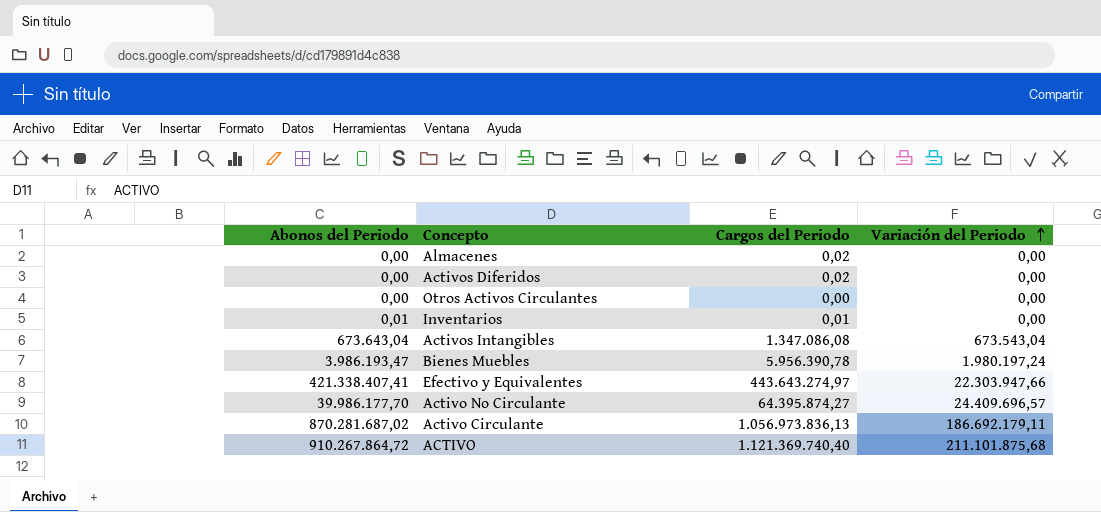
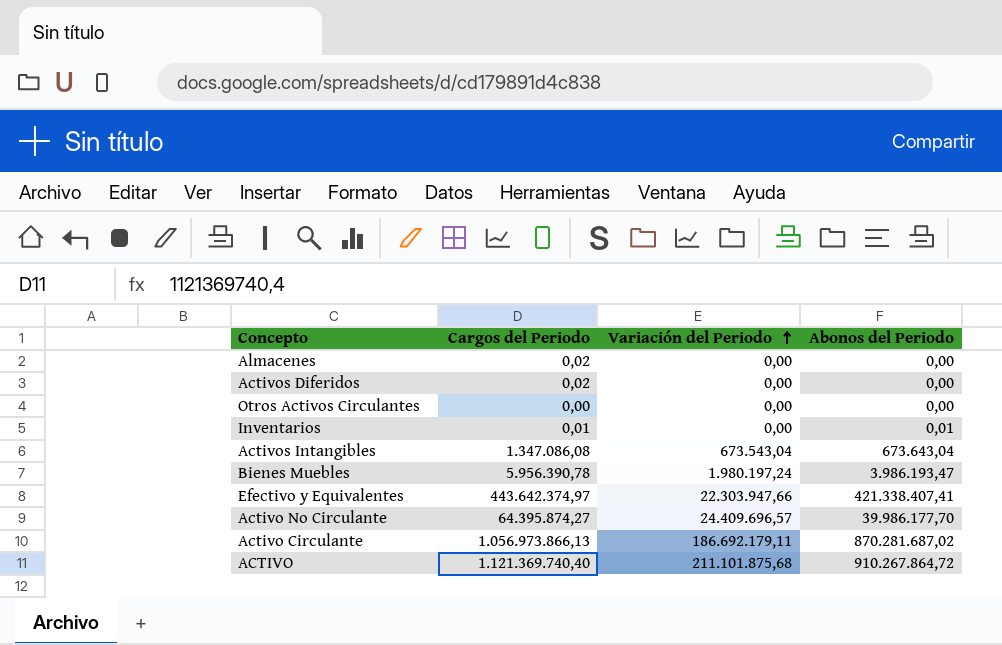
column Abonos del Periodo | position: 1 -> 4
Efectivo y Equivalentes | Cargos del Periodo: 443.643.274,97 -> 443.642.374,97
Activo Circulante | Cargos del Periodo: 1.056.973.836,13 -> 1.056.973.866,13

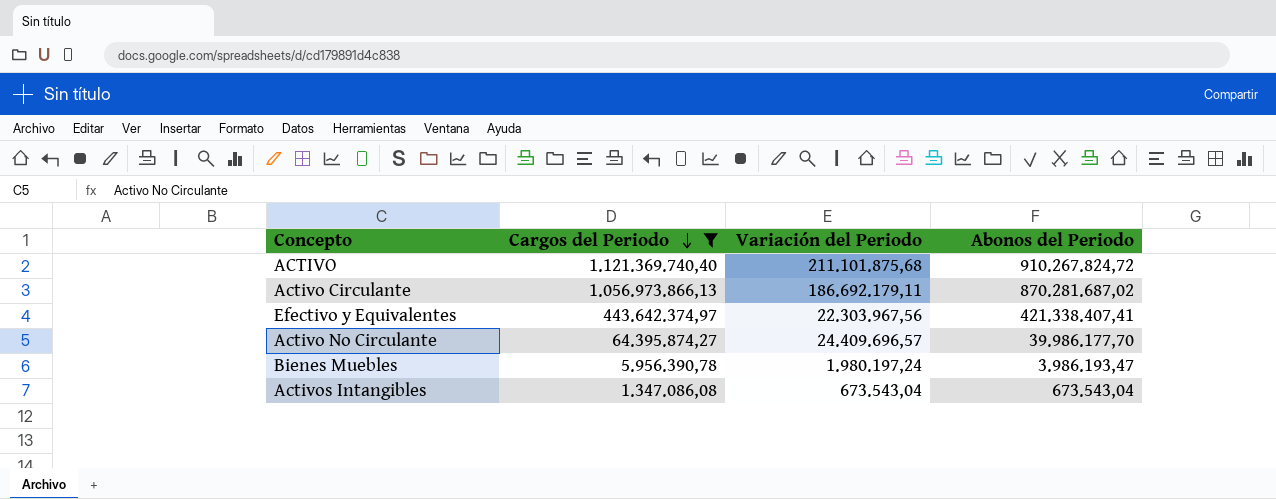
filter: none -> Cargos del Periodo >= 1.347.086,08
row order: Variación del Periodo ascending -> Cargos del Periodo descending
ACTIVO | Abonos del Periodo: 910.267.864,72 -> 910.267.824,72
Efectivo y Equivalentes | Variación del Periodo: 22.303.947,66 -> 22.303.967,56
Activos Intangibles | Abonos del Periodo: 673.643,04 -> 673.543,04

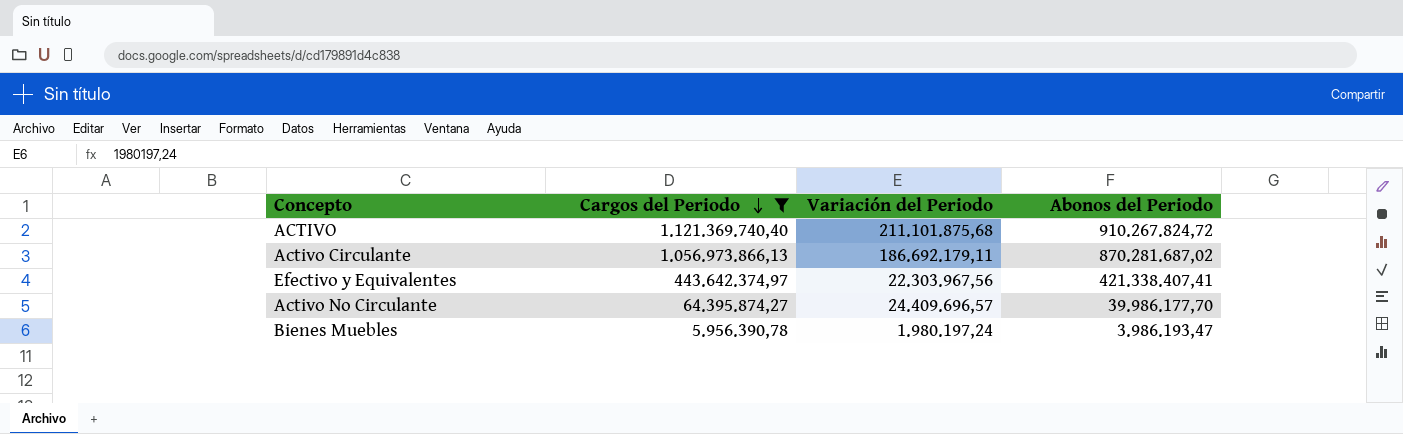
row Activos Intangibles: 1.347.086,08 | 673.543,04 | 673.543,04 -> none

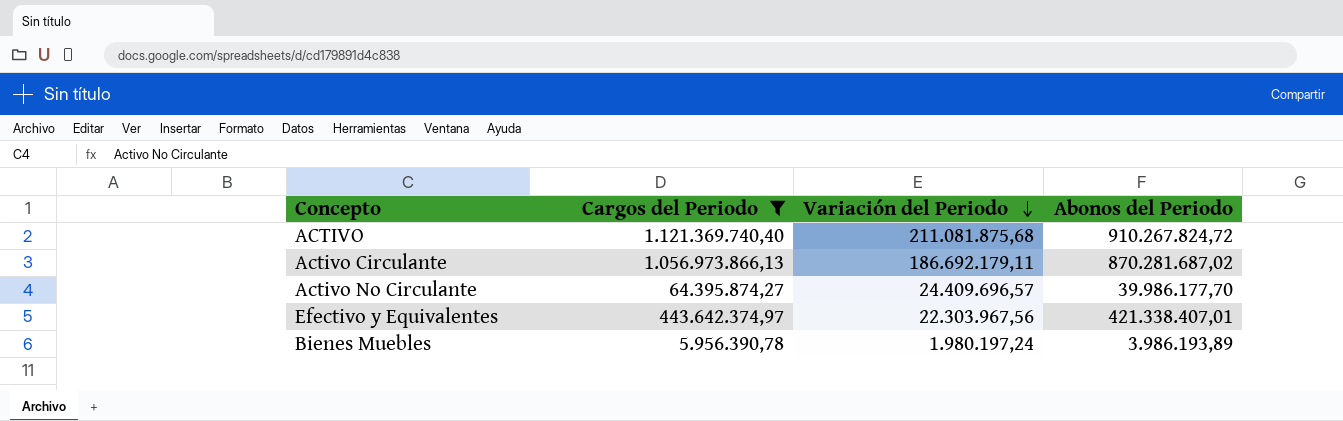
row order: Cargos del Periodo descending -> Variación del Periodo descending
ACTIVO | Variación del Periodo: 211.101.875,68 -> 211.081.875,68
Efectivo y Equivalentes | Abonos del Periodo: 421.338.407,41 -> 421.338.407,01
Bienes Muebles | Abonos del Periodo: 3.986.193,47 -> 3.986.193,89

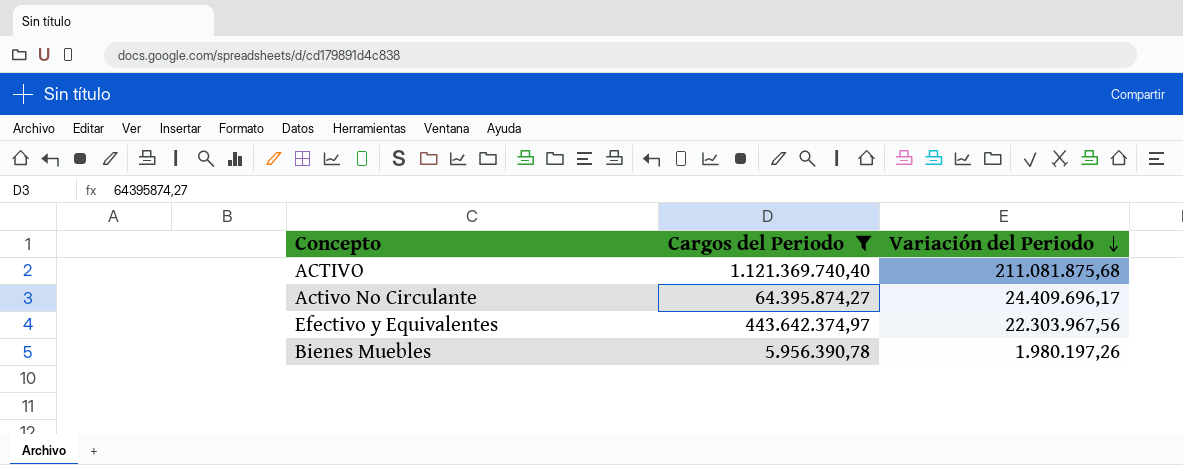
column Abonos del Periodo | position: 4 -> none
row Activo Circulante: 1.056.973.866,13 | 186.692.179,11 | 870.281.687,02 -> none
Activo No Circulante | Variación del Periodo: 24.409.696,57 -> 24.409.696,17
Bienes Muebles | Variación del Periodo: 1.980.197,24 -> 1.980.197,26

